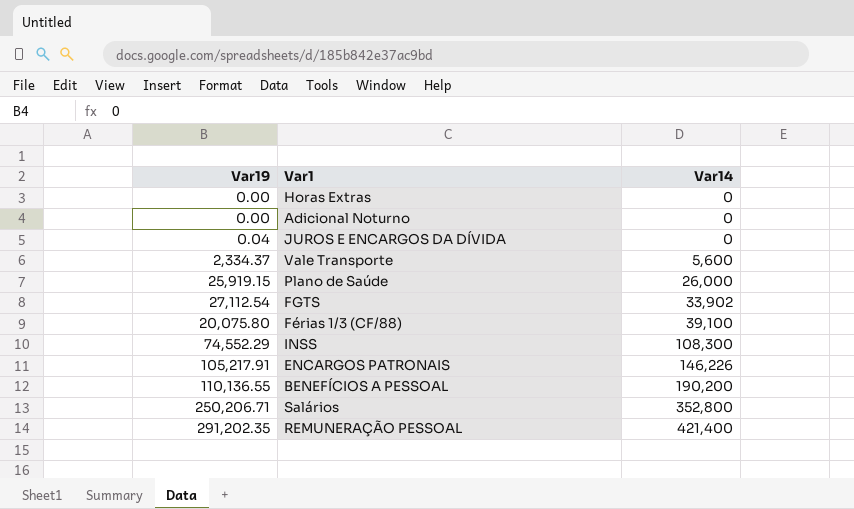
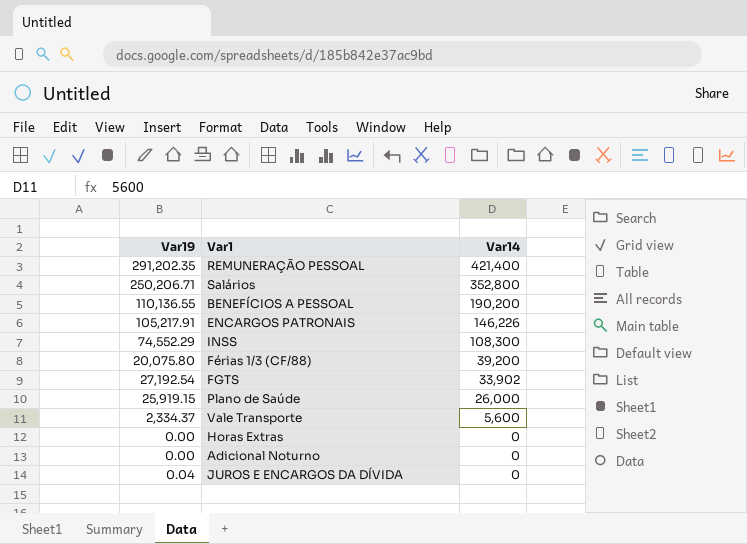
row order: Var14 ascending -> Var14 descending
Férias 1/3 (CF/88) | Var14: 39,100 -> 39,200
FGTS | Var19: 27,112.54 -> 27,192.54

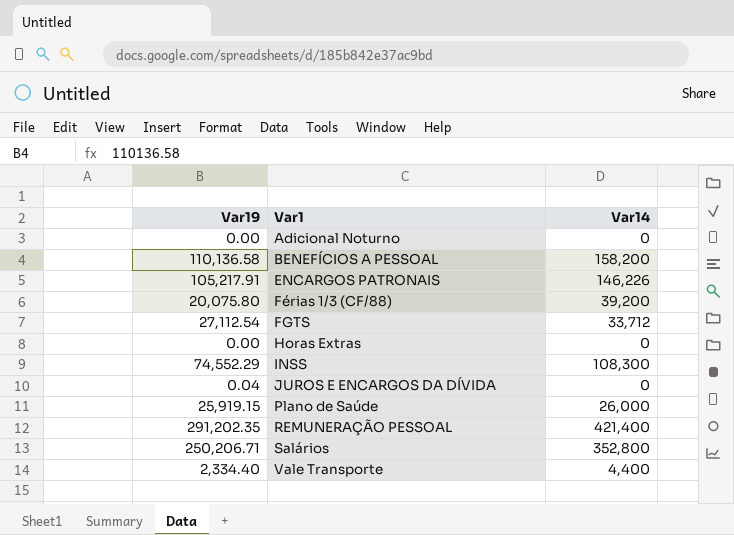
row order: Var14 descending -> Var1 ascending
BENEFÍCIOS A PESSOAL | Var19: 110,136.55 -> 110,136.58
BENEFÍCIOS A PESSOAL | Var14: 190,200 -> 158,200
FGTS | Var19: 27,192.54 -> 27,112.54
FGTS | Var14: 33,902 -> 33,712
Vale Transporte | Var19: 2,334.37 -> 2,334.40
Vale Transporte | Var14: 5,600 -> 4,400

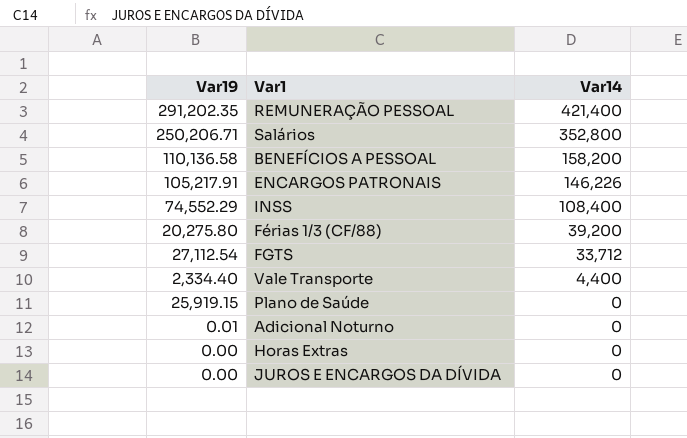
row order: Var1 ascending -> Var14 descending
INSS | Var14: 108,300 -> 108,400
Férias 1/3 (CF/88) | Var19: 20,075.80 -> 20,275.80
Plano de Saúde | Var14: 26,000 -> 0
Adicional Noturno | Var19: 0.00 -> 0.01
JUROS E ENCARGOS DA DÍVIDA | Var19: 0.04 -> 0.00

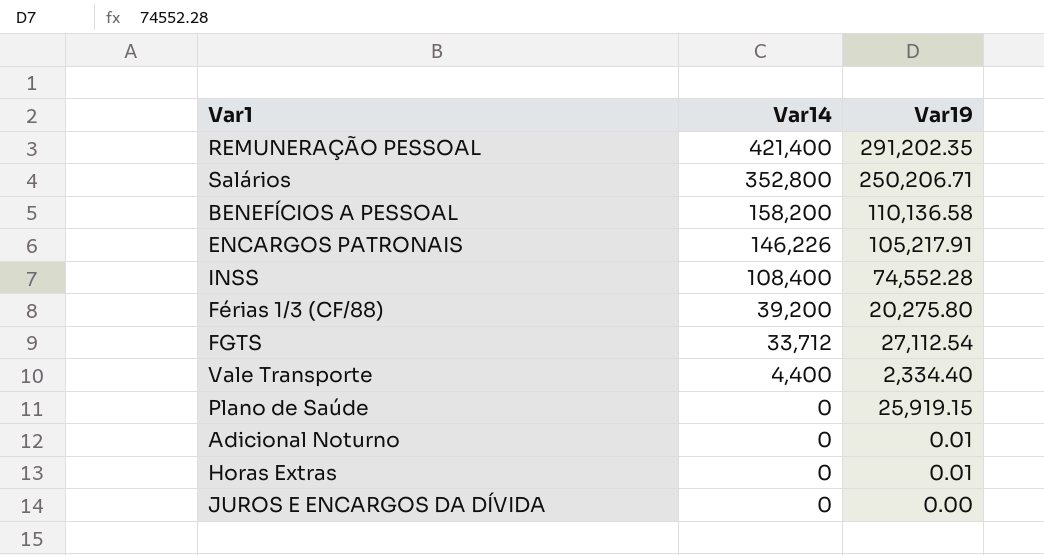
column Var19 | position: 1 -> 3
INSS | Var19: 74,552.29 -> 74,552.28
Horas Extras | Var19: 0.00 -> 0.01

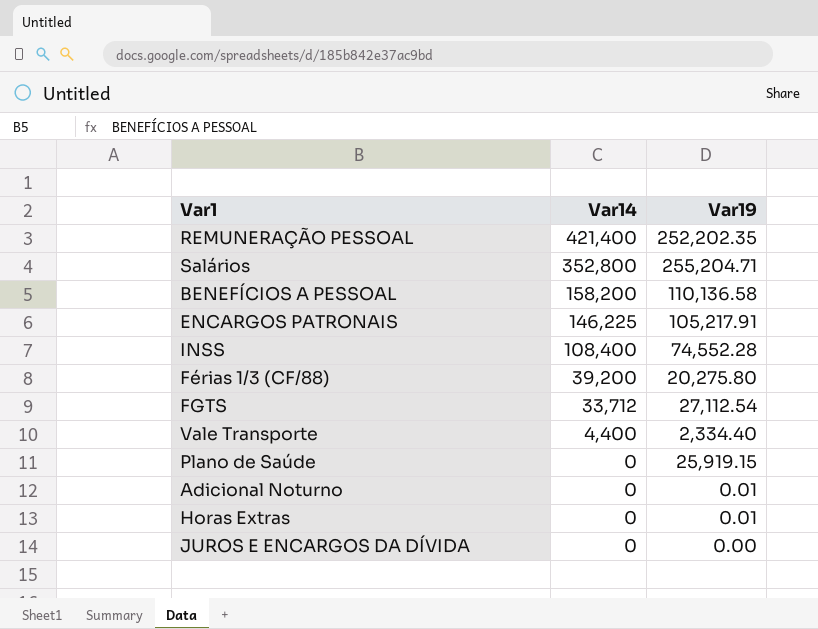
REMUNERAÇÃO PESSOAL | Var19: 291,202.35 -> 252,202.35
Salários | Var19: 250,206.71 -> 255,204.71
ENCARGOS PATRONAIS | Var14: 146,226 -> 146,225

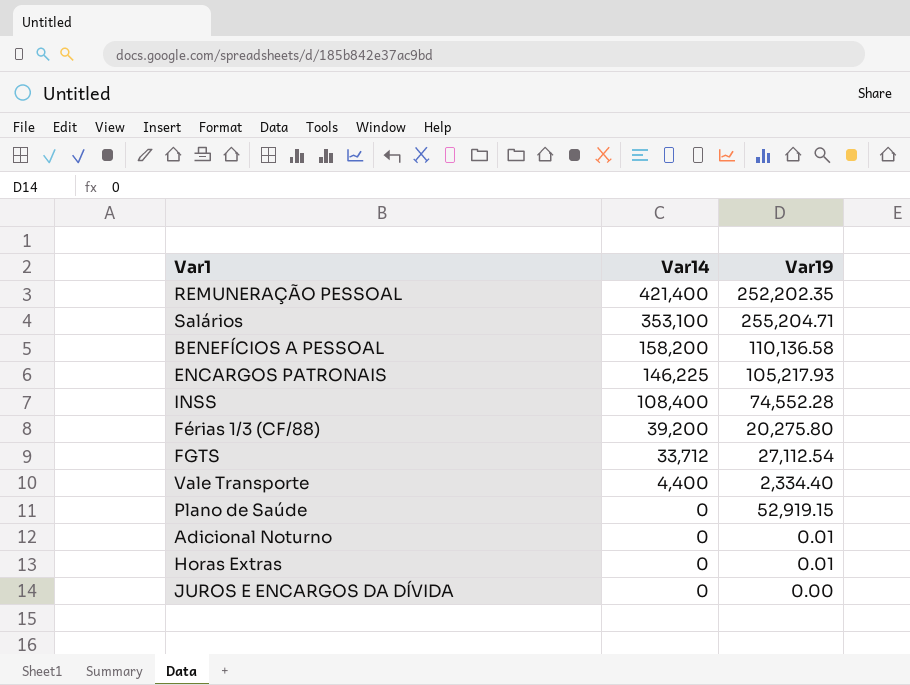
Salários | Var14: 352,800 -> 353,100
ENCARGOS PATRONAIS | Var19: 105,217.91 -> 105,217.93
Plano de Saúde | Var19: 25,919.15 -> 52,919.15

